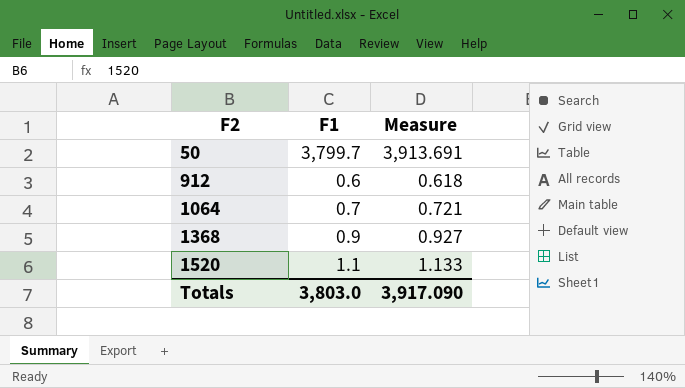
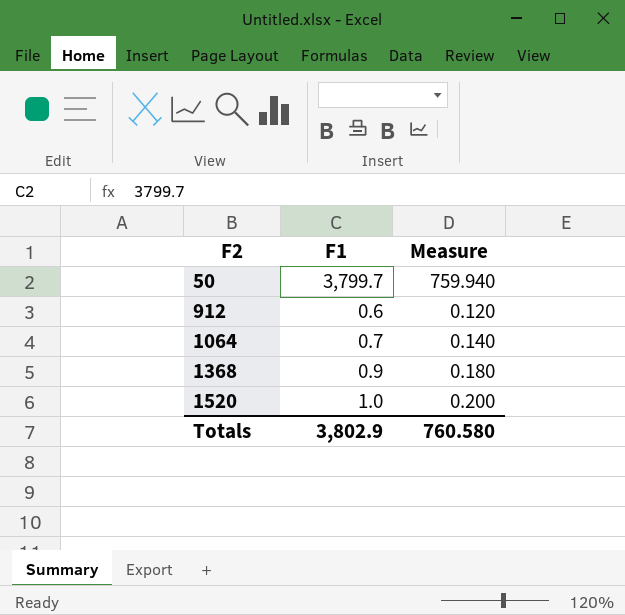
column Measure | formula: [F1] * 1.03 -> [F1] * 0.2
1520 | F1: 1.1 -> 1.0
Totals | F1: 3,803.0 -> 3,802.9
Totals | Measure: 3,917.090 -> 760.580

